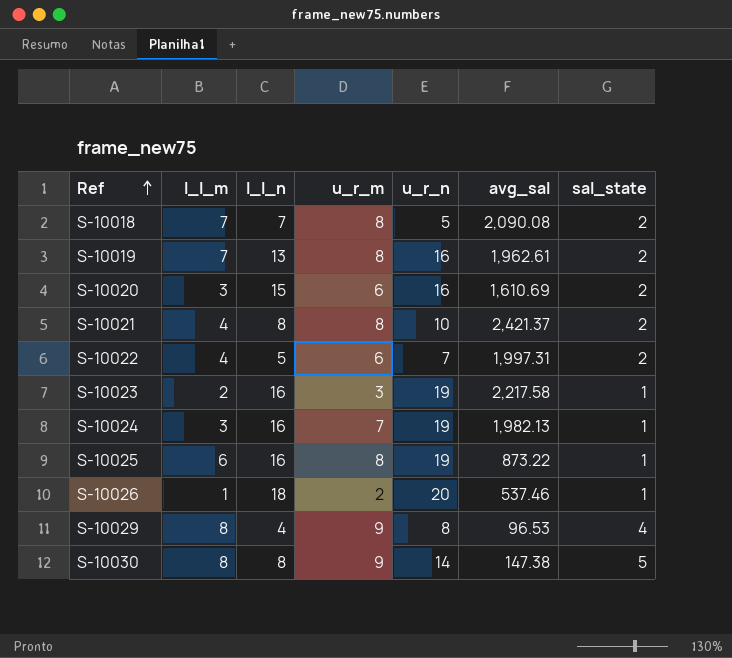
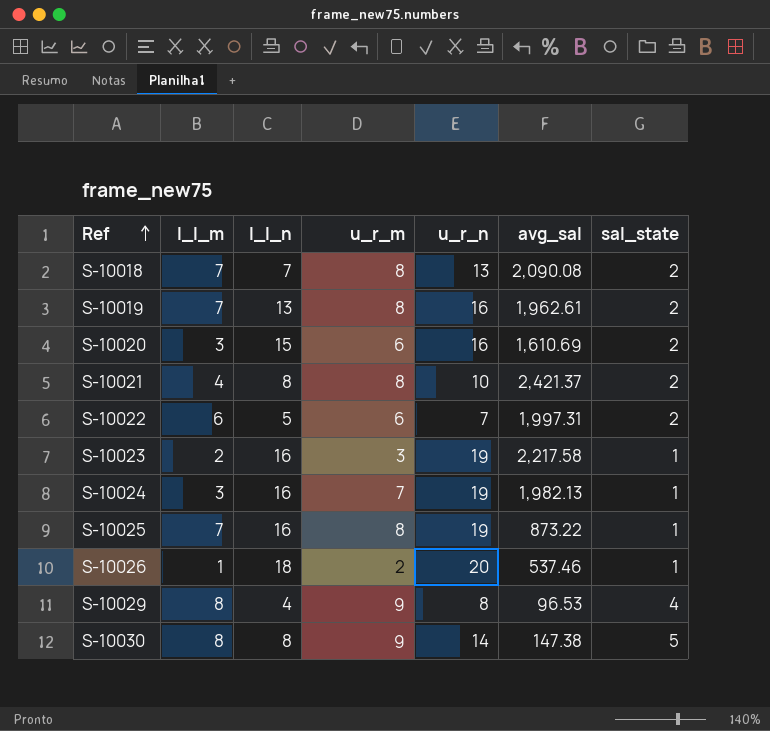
S-10018 | u_r_n: 5 -> 13
S-10022 | l_l_m: 4 -> 6
S-10025 | l_l_m: 6 -> 7

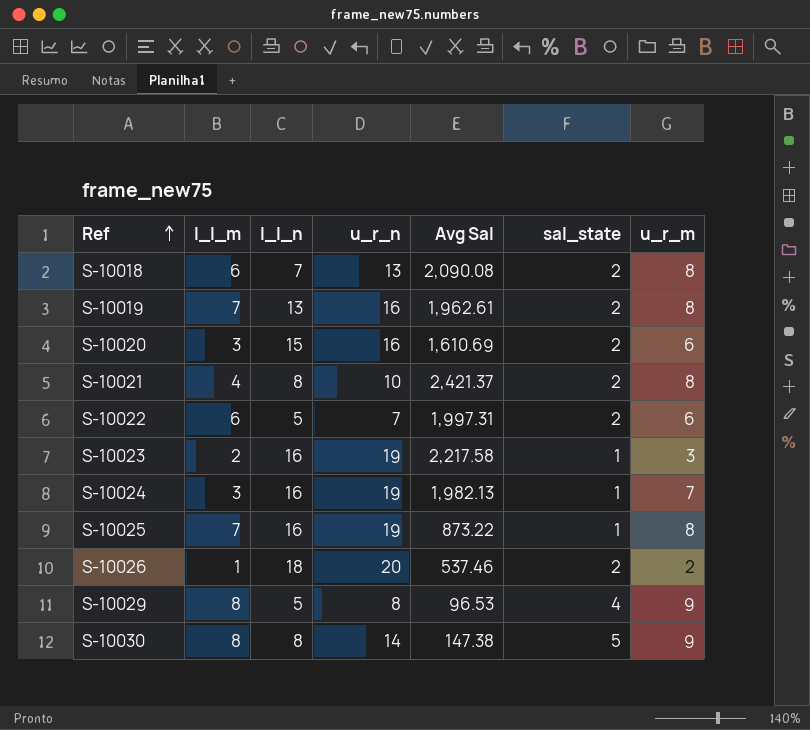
column name: avg_sal -> Avg Sal
column u_r_m | position: 4 -> 7
S-10018 | l_l_m: 7 -> 6
S-10026 | sal_state: 1 -> 2
S-10029 | l_l_n: 4 -> 5

